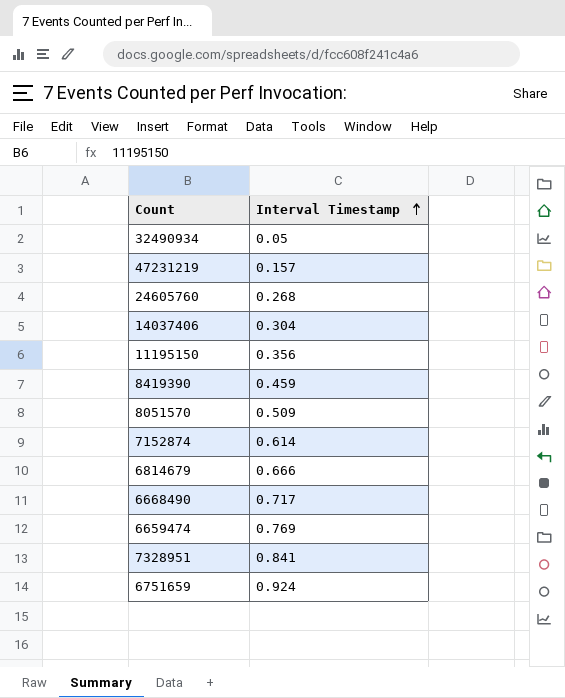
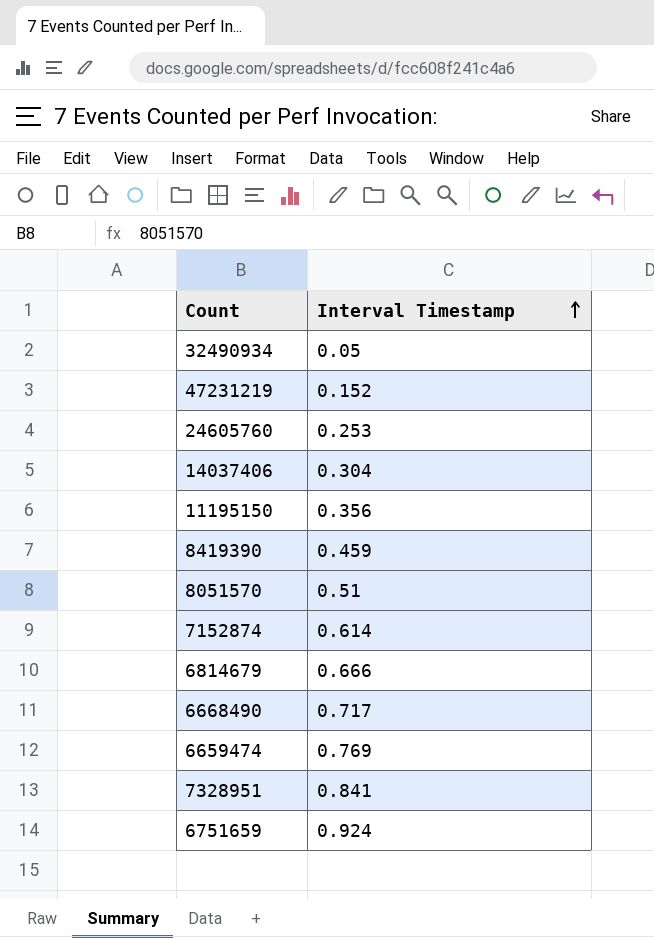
47231219 | Interval Timestamp: 0.157 -> 0.152
24605760 | Interval Timestamp: 0.268 -> 0.253
8051570 | Interval Timestamp: 0.509 -> 0.51

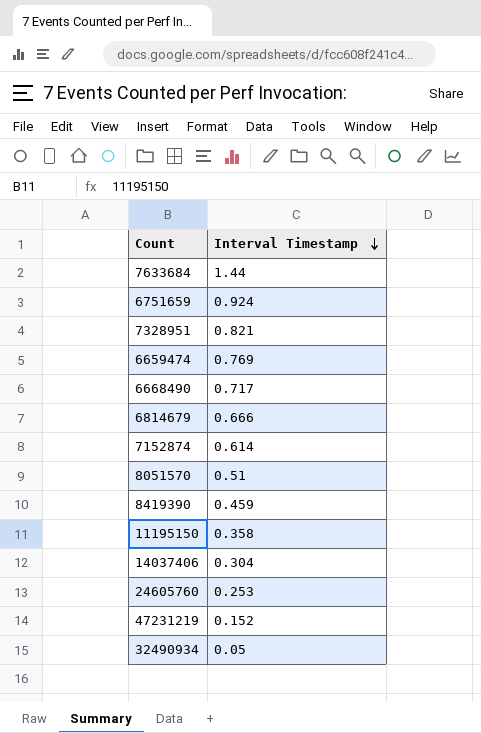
row order: Interval Timestamp ascending -> Interval Timestamp descending
row 7633684: none -> 1.44
7328951 | Interval Timestamp: 0.841 -> 0.821
11195150 | Interval Timestamp: 0.356 -> 0.358

